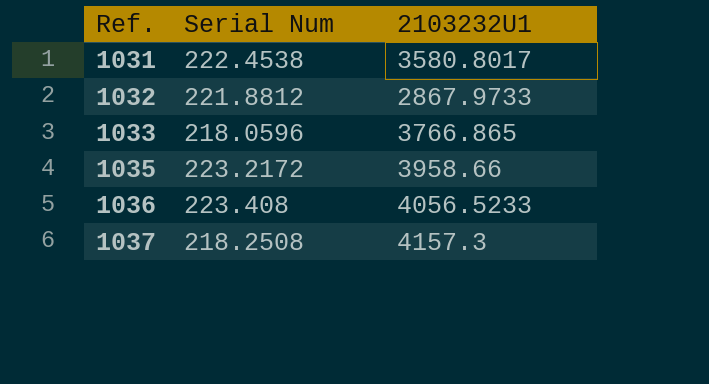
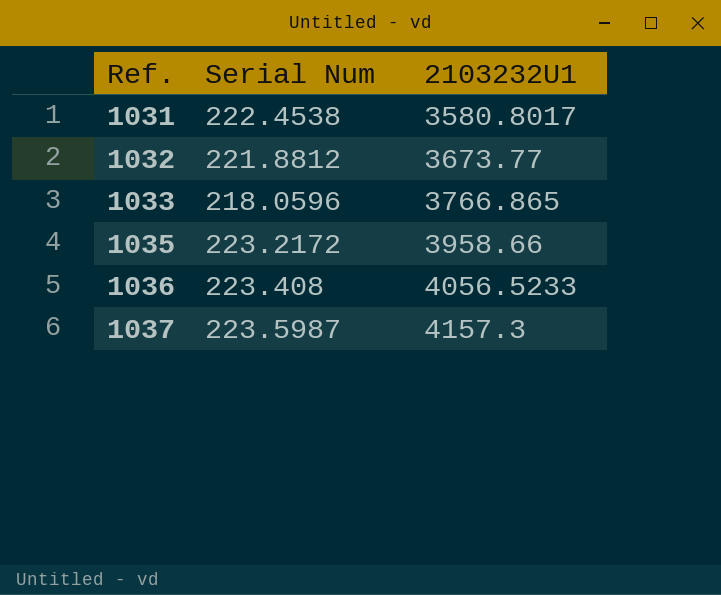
1032 | 2103232U1: 2867.9733 -> 3673.77
1037 | Serial Num: 218.2508 -> 223.5987

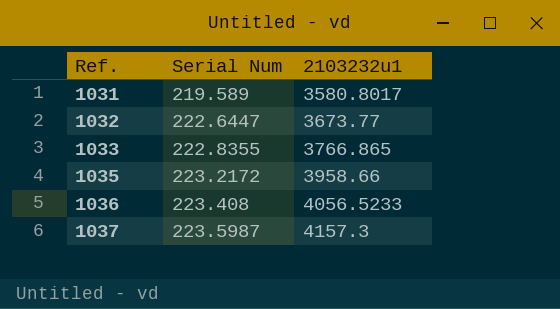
column name: 2103232U1 -> 2103232u1
1031 | Serial Num: 222.4538 -> 219.589
1032 | Serial Num: 221.8812 -> 222.6447
1033 | Serial Num: 218.0596 -> 222.8355

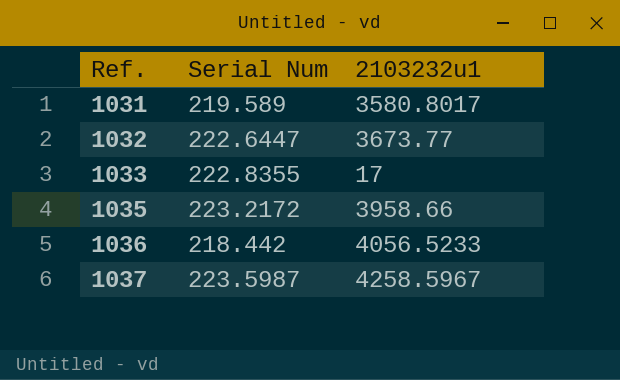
1033 | 2103232u1: 3766.865 -> 17
1036 | Serial Num: 223.408 -> 218.442
1037 | 2103232u1: 4157.3 -> 4258.5967

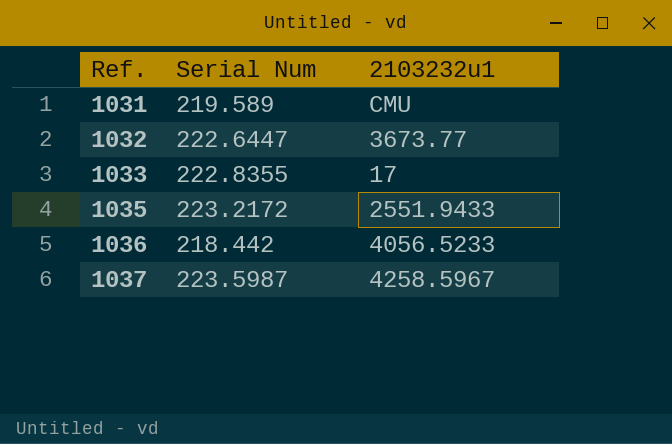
1031 | 2103232u1: 3580.8017 -> CMU
1035 | 2103232u1: 3958.66 -> 2551.9433

